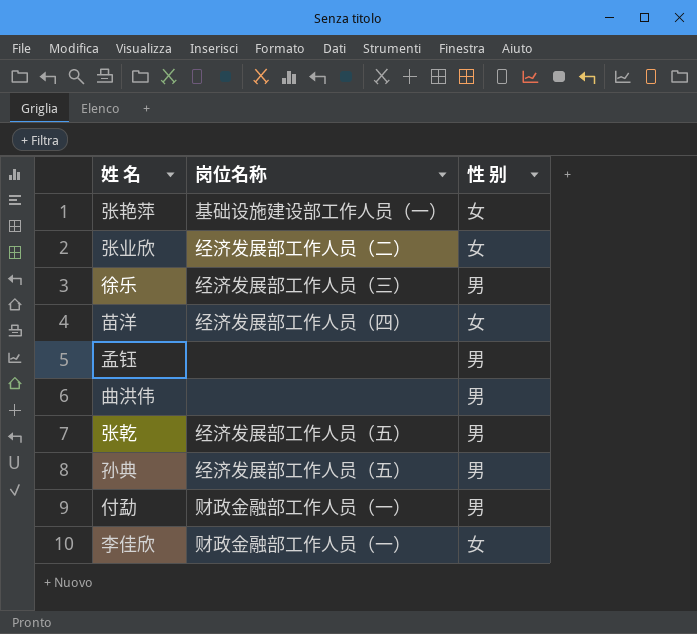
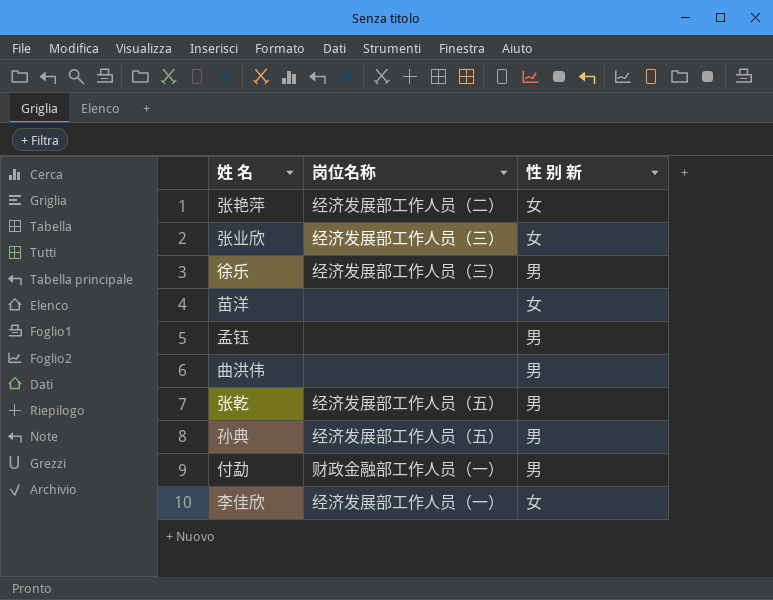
column name: 性 别 -> 性 别 新
张艳萍 | 岗位名称: 基础设施建设部工作人员（一） -> 经济发展部工作人员（二）
张业欣 | 岗位名称: 经济发展部工作人员（二） -> 经济发展部工作人员（三）
苗洋 | 岗位名称: 经济发展部工作人员（四） -> none
李佳欣 | 岗位名称: 财政金融部工作人员（一） -> 经济发展部工作人员（一）

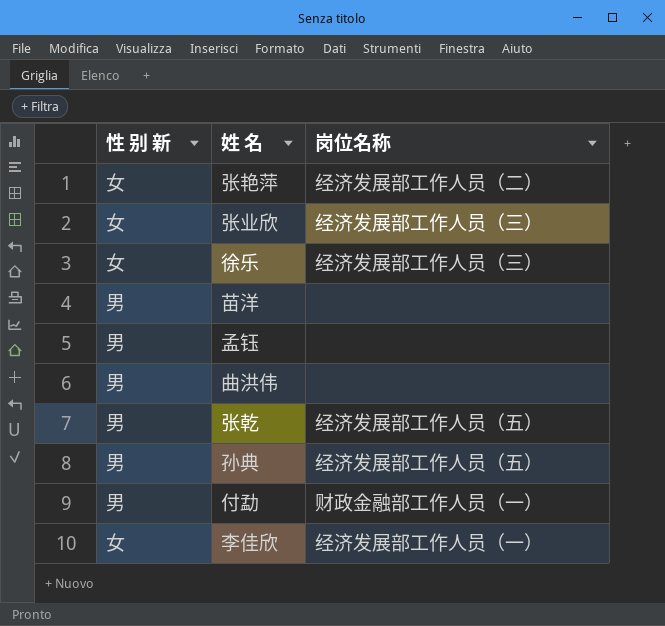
column 性 别 新 | position: 3 -> 1
徐乐 | 性 别 新: 男 -> 女
苗洋 | 性 别 新: 女 -> 男

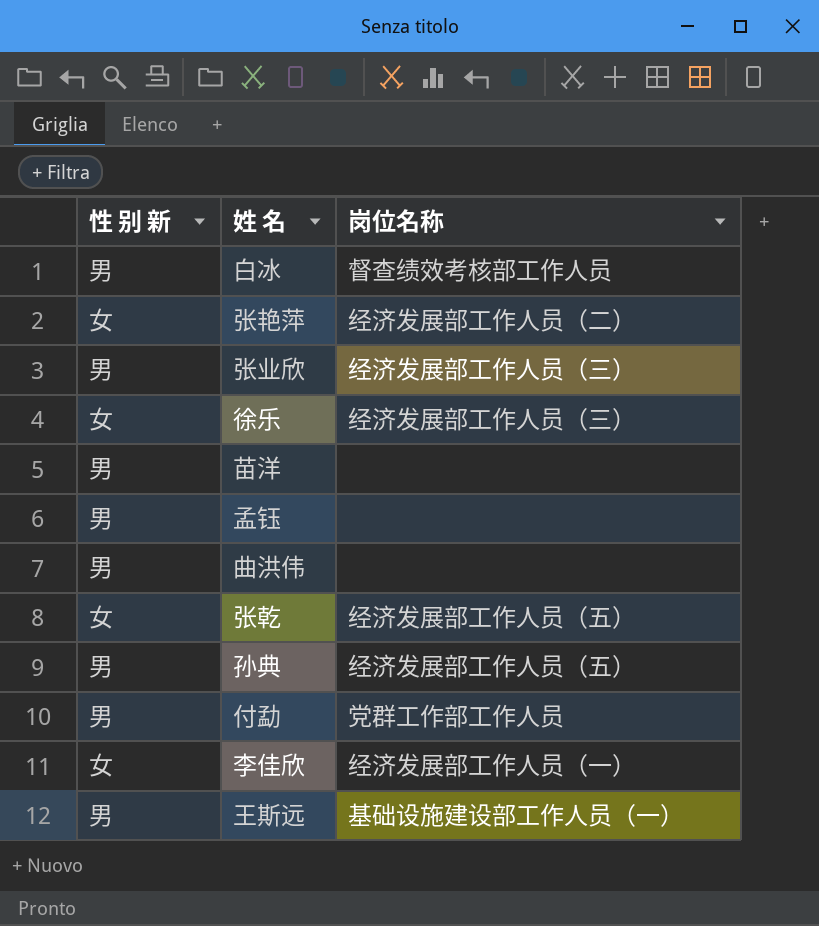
row 白冰: none -> 男 | 督查绩效考核部工作人员
张业欣 | 性 别 新: 女 -> 男
张乾 | 性 别 新: 男 -> 女
付勐 | 岗位名称: 财政金融部工作人员（一） -> 党群工作部工作人员
row 王斯远: none -> 男 | 基础设施建设部工作人员（一）

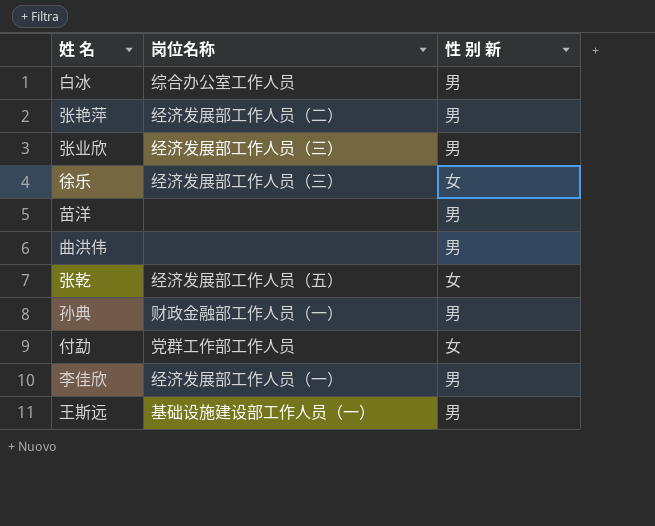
column 性 别 新 | position: 1 -> 3
row 孟钰: 男 | none -> none
白冰 | 岗位名称: 督查绩效考核部工作人员 -> 综合办公室工作人员
张艳萍 | 性 别 新: 女 -> 男
孙典 | 岗位名称: 经济发展部工作人员（五） -> 财政金融部工作人员（一）
付勐 | 性 别 新: 男 -> 女
李佳欣 | 性 别 新: 女 -> 男

